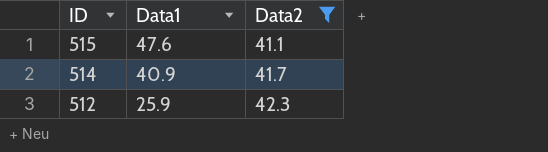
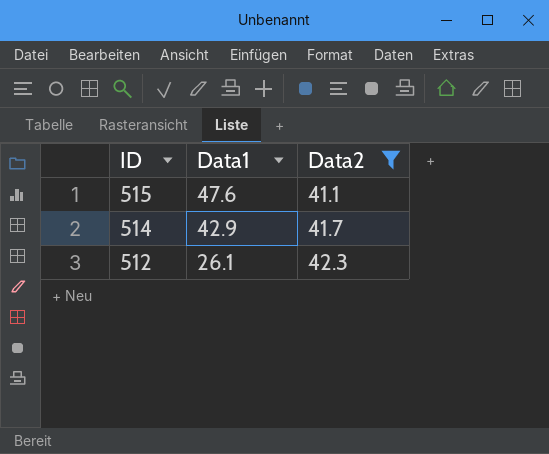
514 | Data1: 40.9 -> 42.9
512 | Data1: 25.9 -> 26.1

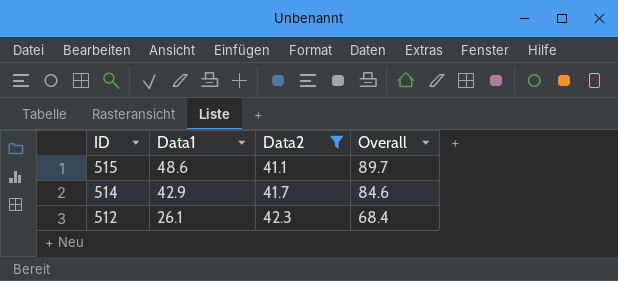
column Overall | formula: none -> [Data1] + [Data2]
515 | Data1: 47.6 -> 48.6

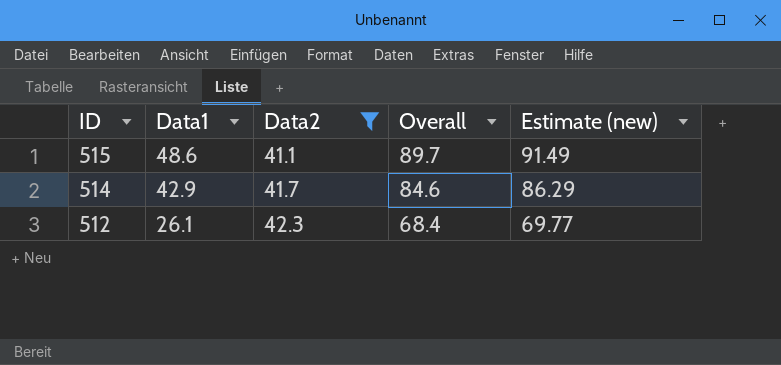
column Estimate (new) | formula: none -> [Overall] * 1.02

